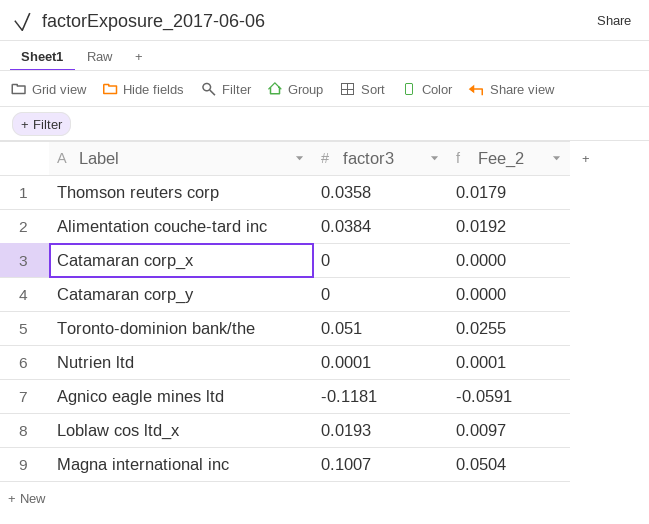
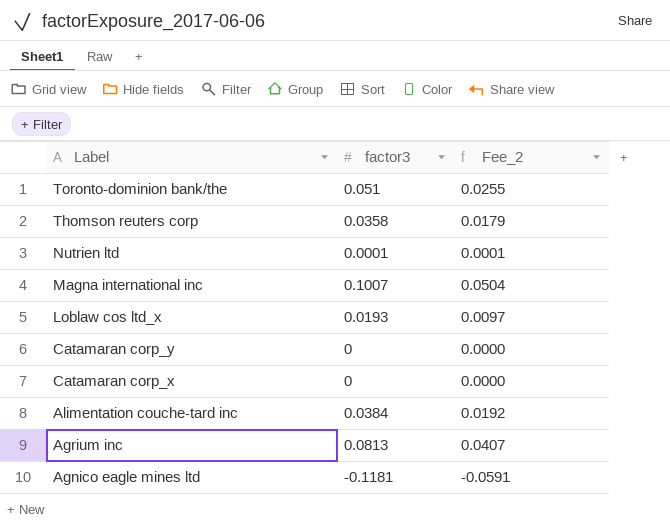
row order: none -> Label descending
row Agrium inc: none -> 0.0813 | 0.0407

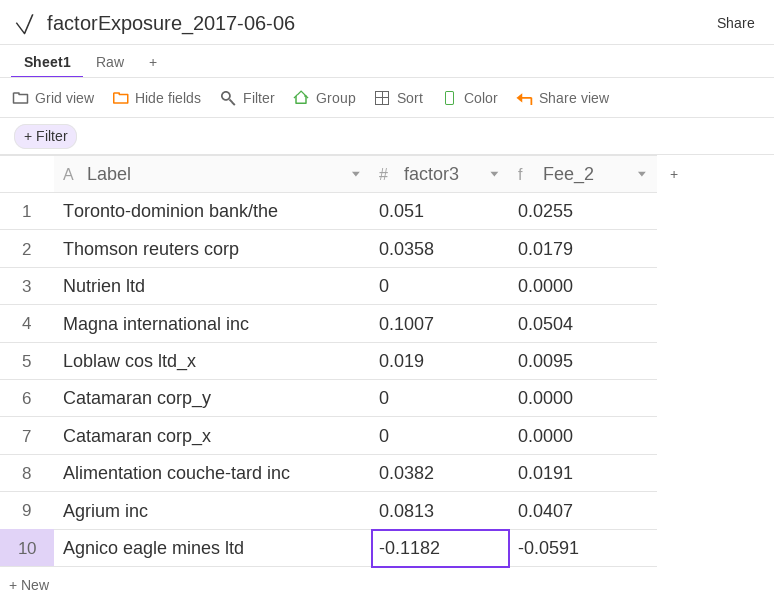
Nutrien ltd | factor3: 0.0001 -> 0
Nutrien ltd | Fee_2: 0.0001 -> 0.0000
Loblaw cos ltd_x | factor3: 0.0193 -> 0.019
Loblaw cos ltd_x | Fee_2: 0.0097 -> 0.0095
Alimentation couche-tard inc | factor3: 0.0384 -> 0.0382
Alimentation couche-tard inc | Fee_2: 0.0192 -> 0.0191
Agnico eagle mines ltd | factor3: -0.1181 -> -0.1182

